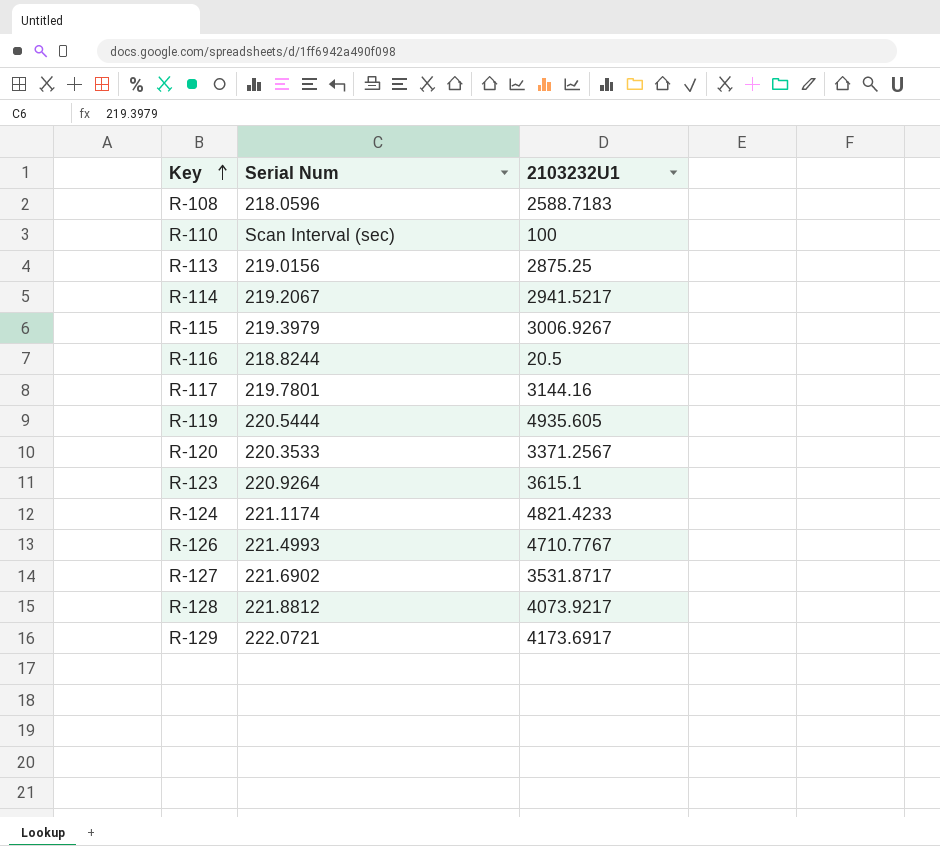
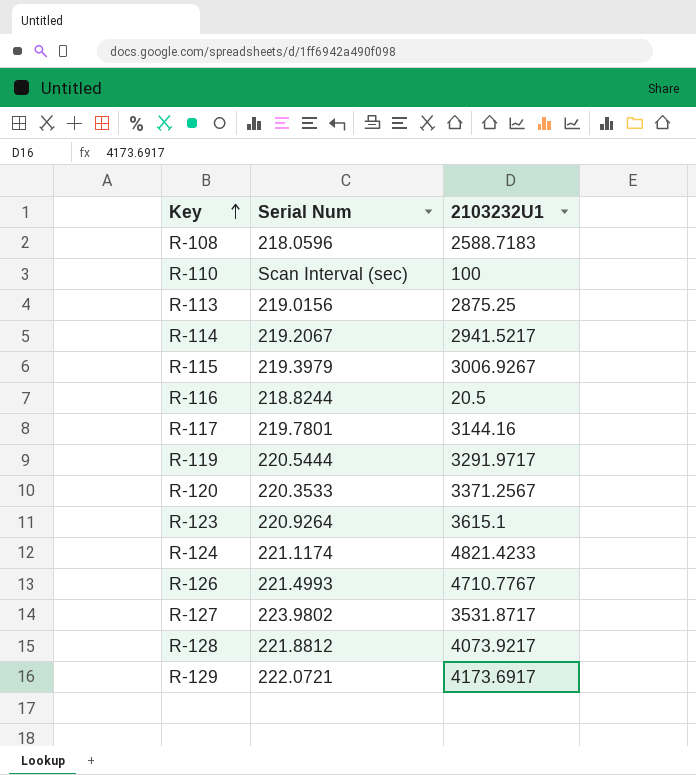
R-119 | 2103232U1: 4935.605 -> 3291.9717
R-127 | Serial Num: 221.6902 -> 223.9802

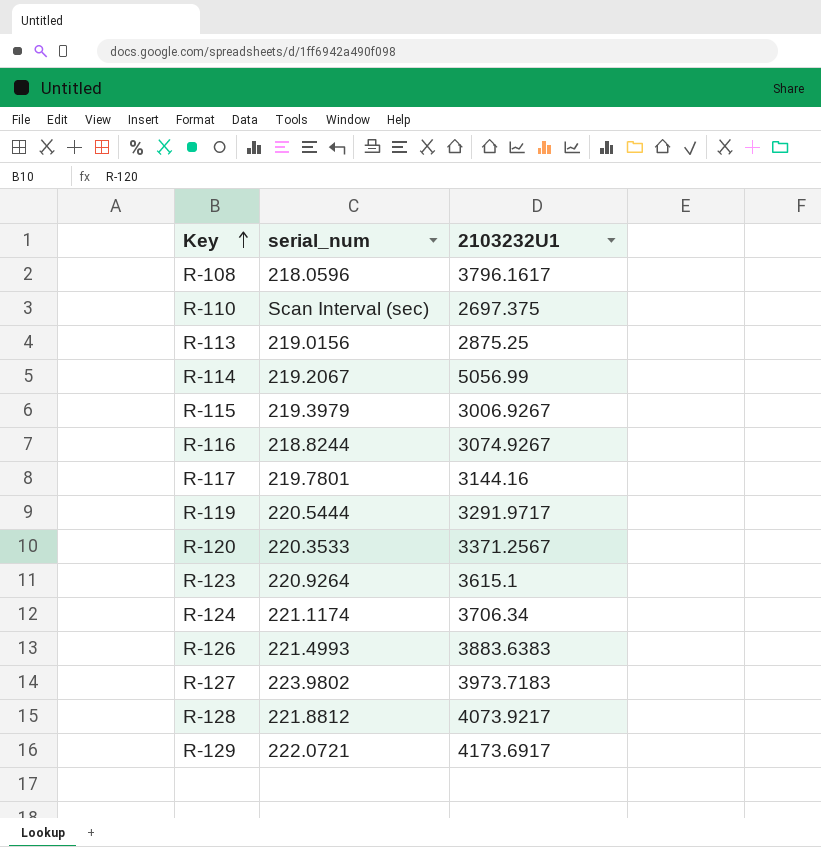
column name: Serial Num -> serial_num
R-108 | 2103232U1: 2588.7183 -> 3796.1617
R-110 | 2103232U1: 100 -> 2697.375
R-114 | 2103232U1: 2941.5217 -> 5056.99
R-116 | 2103232U1: 20.5 -> 3074.9267
R-124 | 2103232U1: 4821.4233 -> 3706.34
R-126 | 2103232U1: 4710.7767 -> 3883.6383
R-127 | 2103232U1: 3531.8717 -> 3973.7183

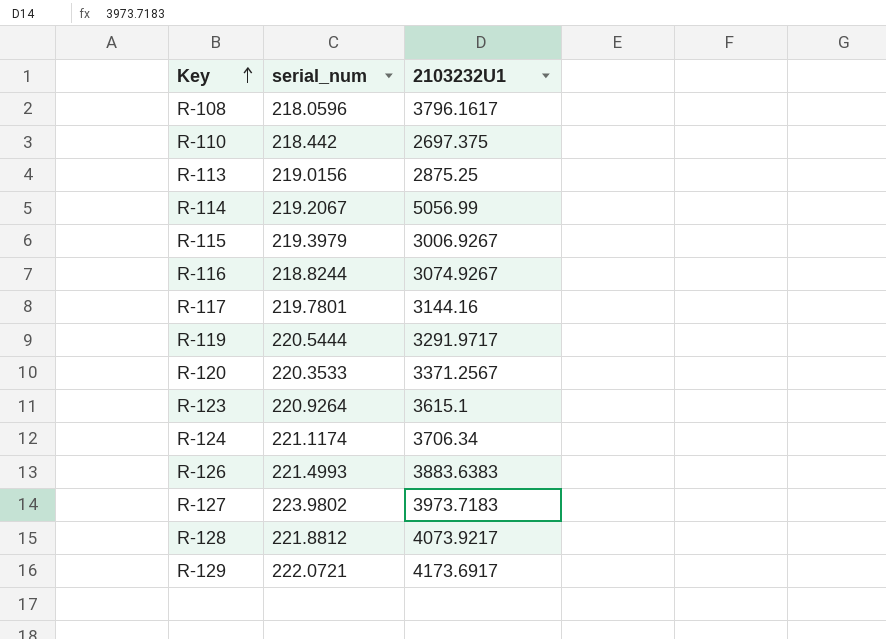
R-110 | serial_num: Scan Interval (sec) -> 218.442

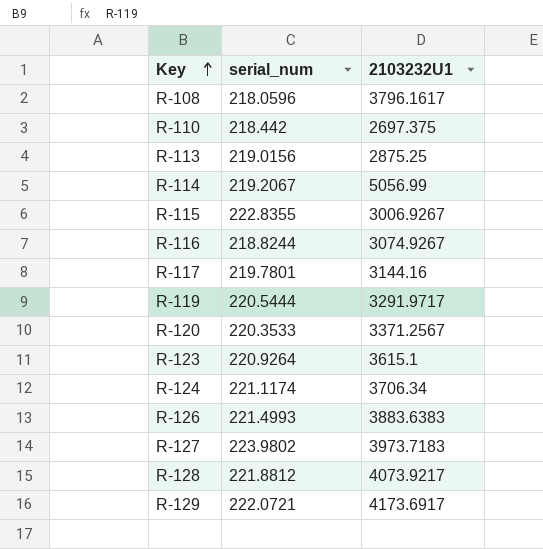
R-115 | serial_num: 219.3979 -> 222.8355

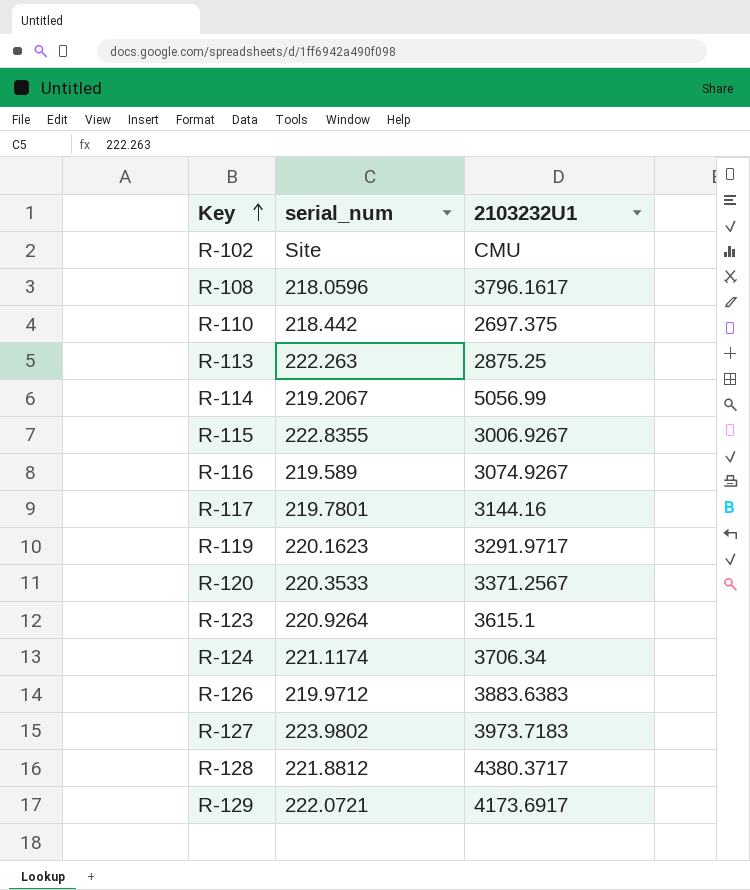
row R-102: none -> Site | CMU
R-113 | serial_num: 219.0156 -> 222.263
R-116 | serial_num: 218.8244 -> 219.589
R-119 | serial_num: 220.5444 -> 220.1623
R-126 | serial_num: 221.4993 -> 219.9712
R-128 | 2103232U1: 4073.9217 -> 4380.3717

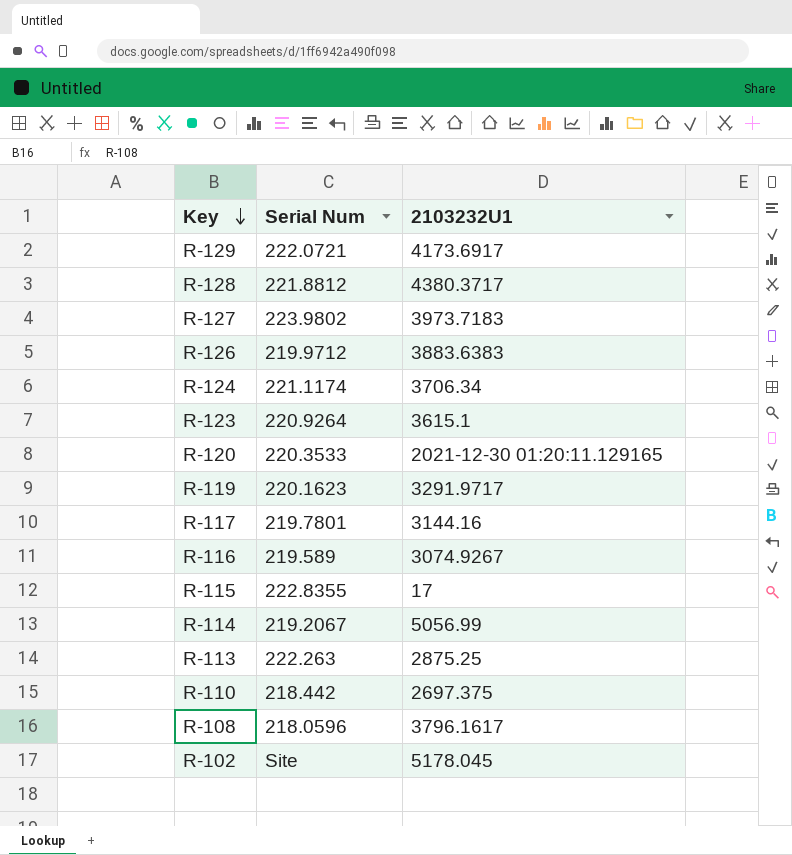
row order: Key ascending -> Key descending
column name: serial_num -> Serial Num
R-120 | 2103232U1: 3371.2567 -> 2021-12-30 01:20:11.129165
R-115 | 2103232U1: 3006.9267 -> 17
R-102 | 2103232U1: CMU -> 5178.045

